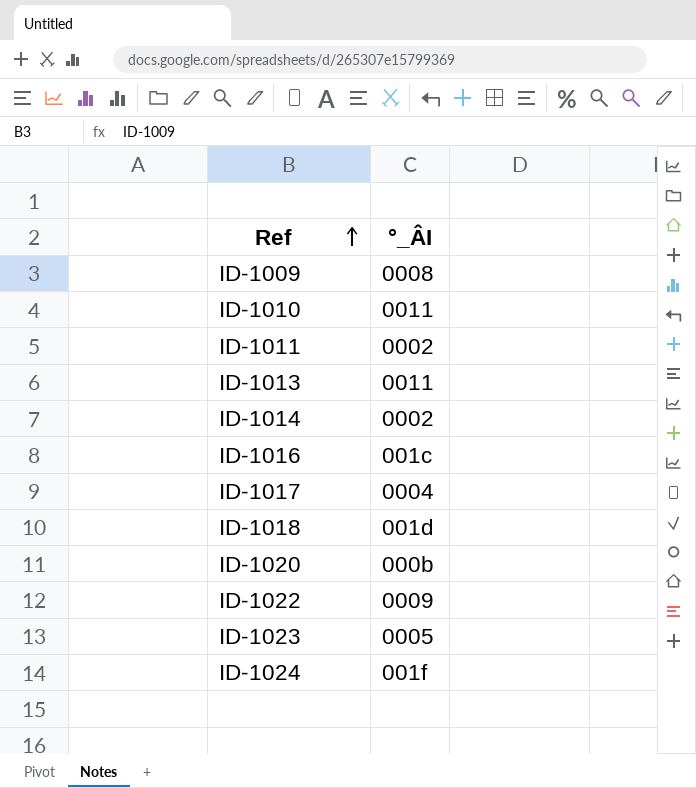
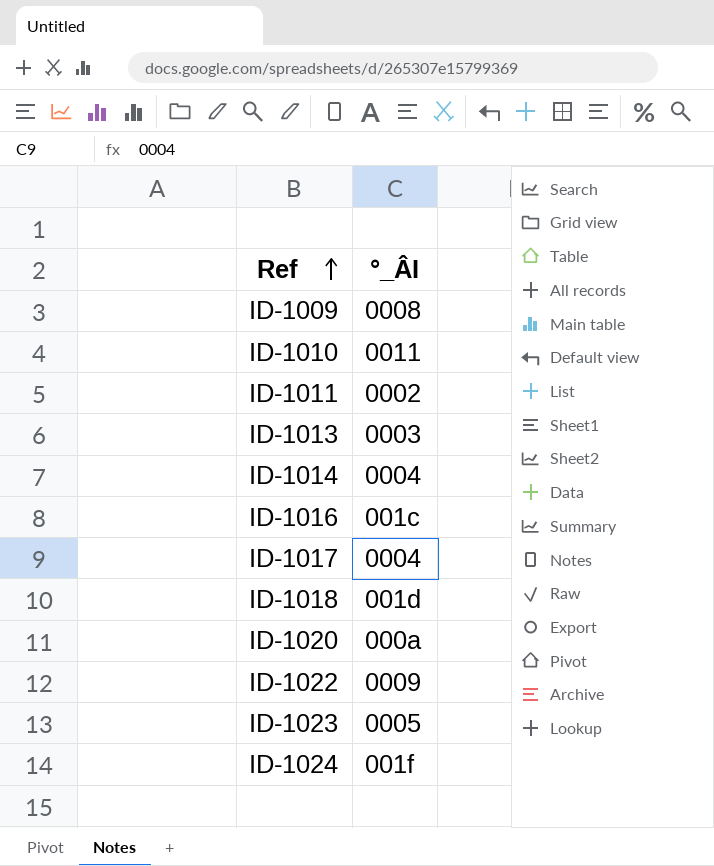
ID-1013 | °_ÂI: 0011 -> 0003
ID-1014 | °_ÂI: 0002 -> 0004
ID-1020 | °_ÂI: 000b -> 000a

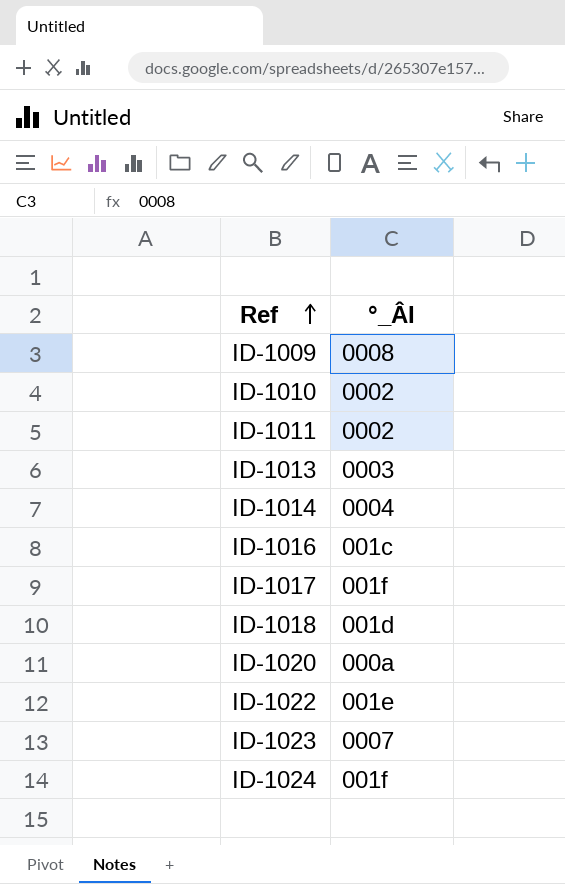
ID-1010 | °_ÂI: 0011 -> 0002
ID-1017 | °_ÂI: 0004 -> 001f
ID-1022 | °_ÂI: 0009 -> 001e
ID-1023 | °_ÂI: 0005 -> 0007

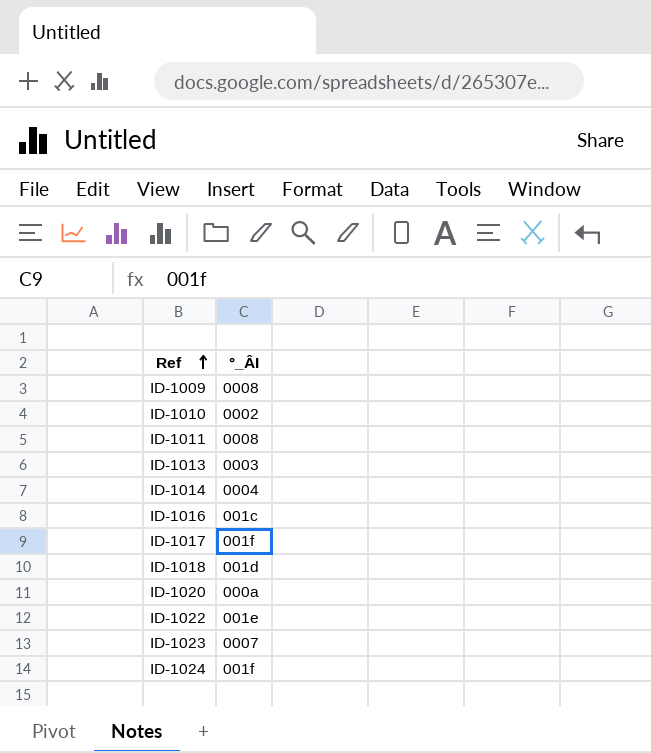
ID-1011 | °_ÂI: 0002 -> 0008

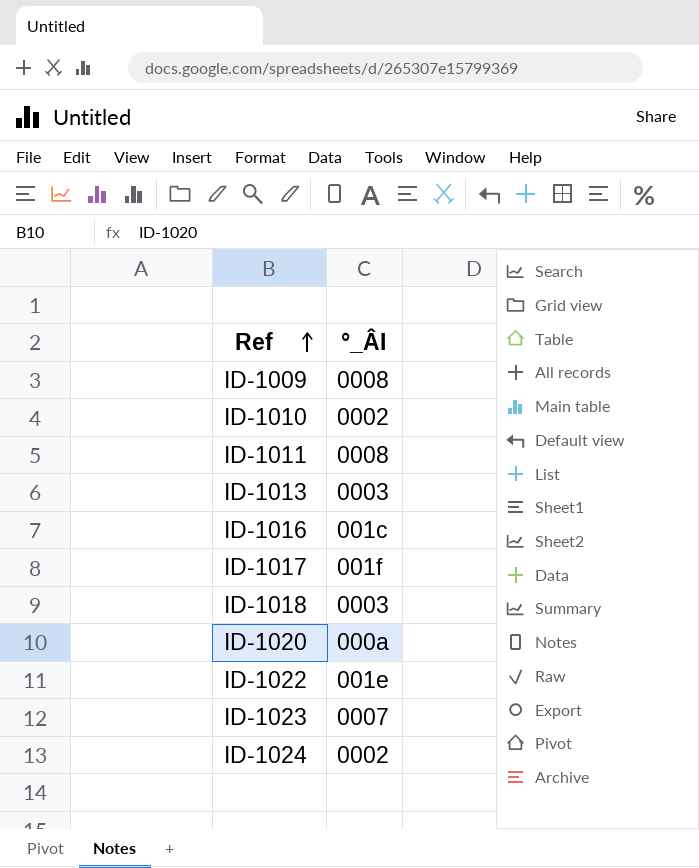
row ID-1014: 0004 -> none
ID-1018 | °_ÂI: 001d -> 0003
ID-1024 | °_ÂI: 001f -> 0002

